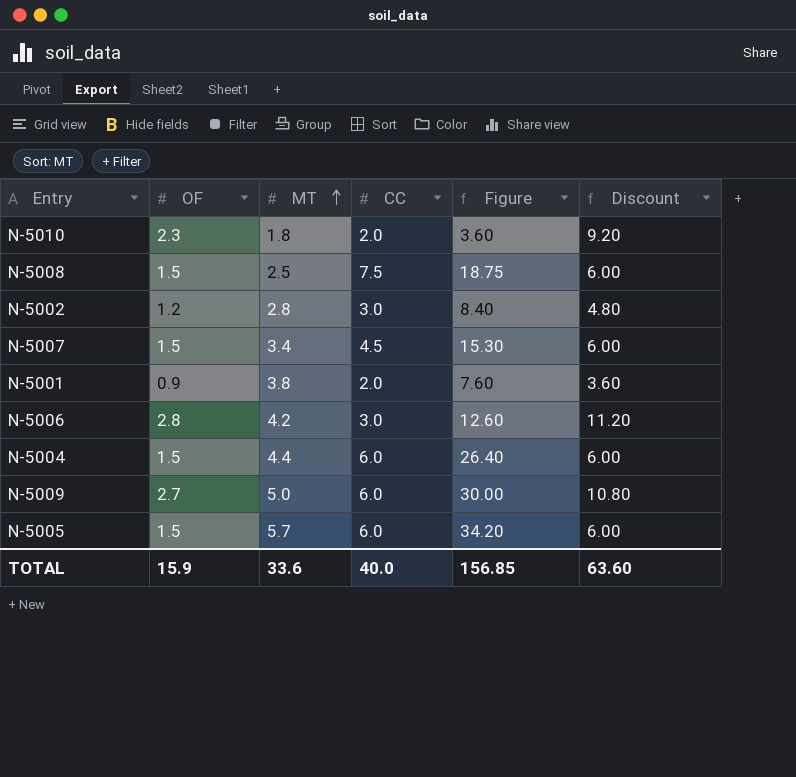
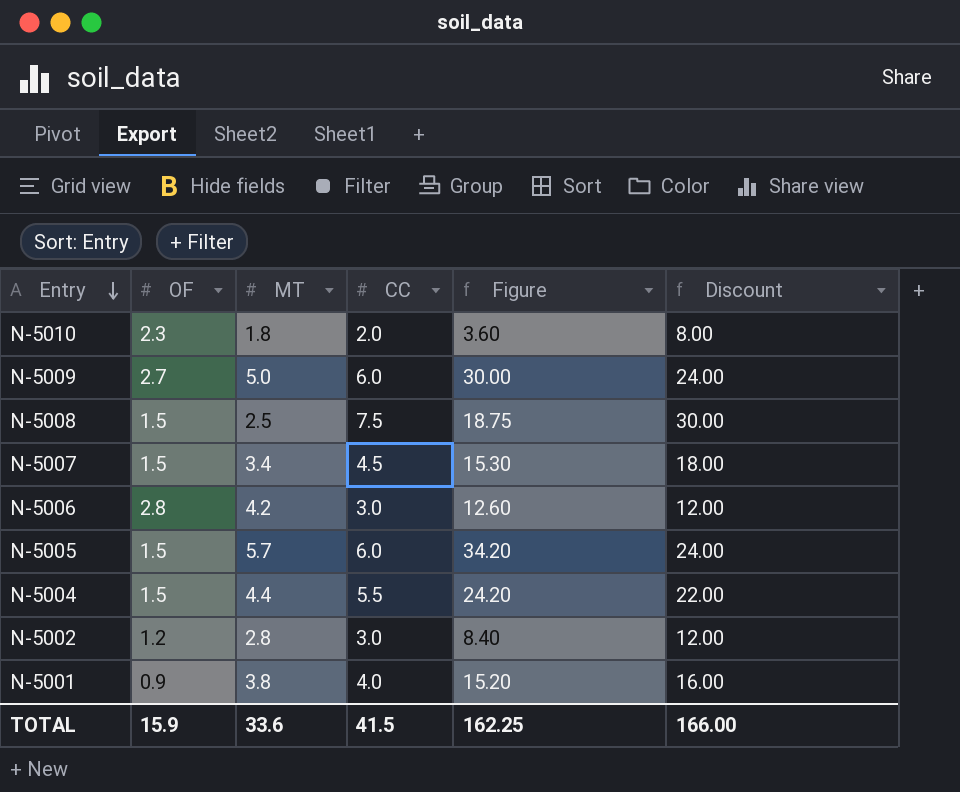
row order: MT ascending -> Entry descending
column Discount | formula: [OF] * 4 -> [CC] * 4
N-5004 | CC: 6.0 -> 5.5
N-5004 | Figure: 26.40 -> 24.20
N-5001 | CC: 2.0 -> 4.0
N-5001 | Figure: 7.60 -> 15.20
TOTAL | CC: 40.0 -> 41.5
TOTAL | Figure: 156.85 -> 162.25
TOTAL | Discount: 63.60 -> 166.00

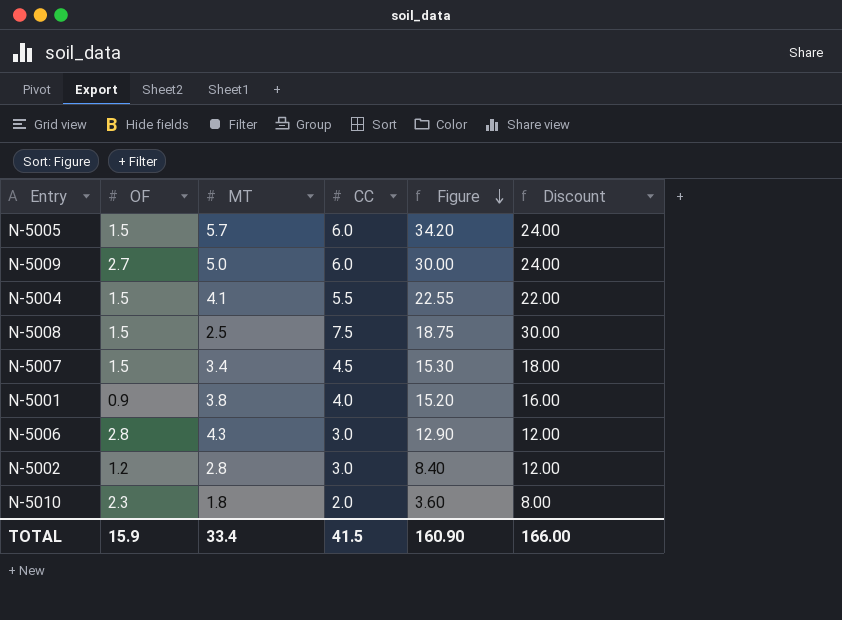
row order: Entry descending -> Figure descending
N-5004 | MT: 4.4 -> 4.1
N-5004 | Figure: 24.20 -> 22.55
N-5006 | MT: 4.2 -> 4.3
N-5006 | Figure: 12.60 -> 12.90
TOTAL | MT: 33.6 -> 33.4
TOTAL | Figure: 162.25 -> 160.90

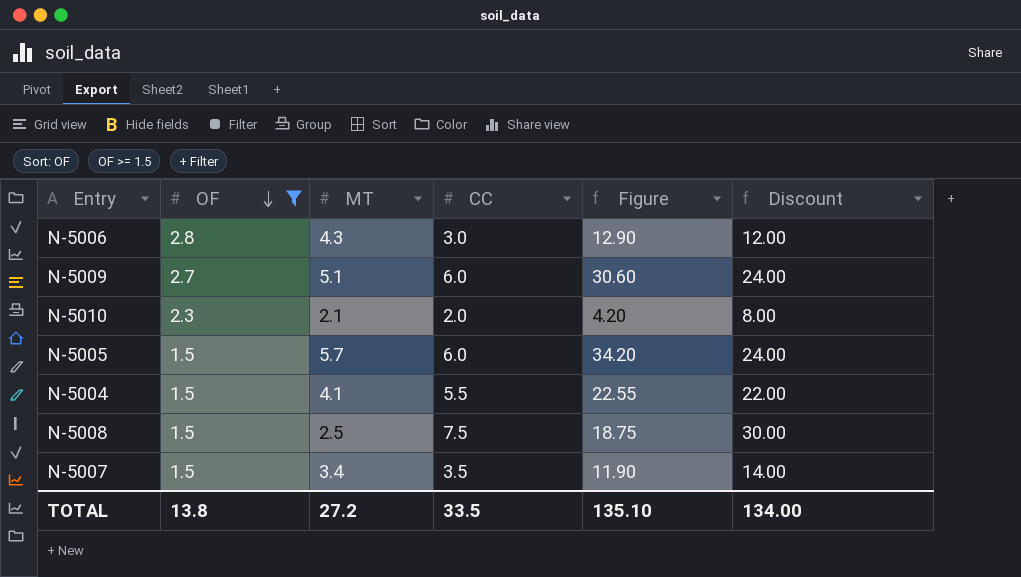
filter: none -> OF >= 1.5
row order: Figure descending -> OF descending
N-5009 | MT: 5.0 -> 5.1
N-5009 | Figure: 30.00 -> 30.60
N-5010 | MT: 1.8 -> 2.1
N-5010 | Figure: 3.60 -> 4.20
N-5007 | CC: 4.5 -> 3.5
N-5007 | Figure: 15.30 -> 11.90
N-5007 | Discount: 18.00 -> 14.00
TOTAL | OF: 15.9 -> 13.8
TOTAL | MT: 33.4 -> 27.2
TOTAL | CC: 41.5 -> 33.5
TOTAL | Figure: 160.90 -> 135.10
TOTAL | Discount: 166.00 -> 134.00

